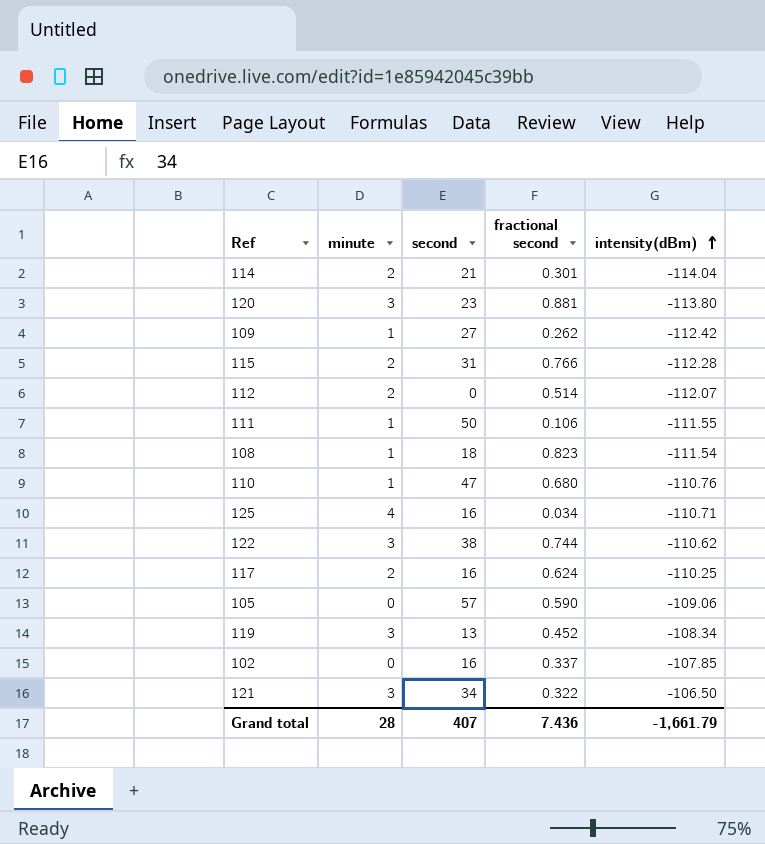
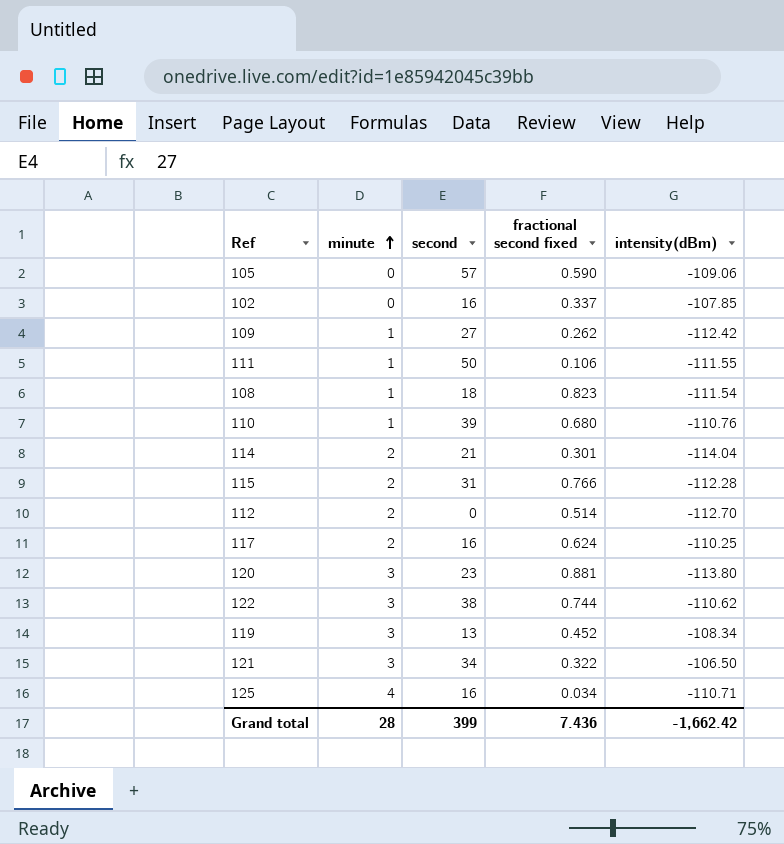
row order: intensity(dBm) ascending -> minute ascending
column name: fractional second -> fractional second fixed
110 | second: 47 -> 39
112 | intensity(dBm): -112.07 -> -112.70
Grand total | second: 407 -> 399
Grand total | intensity(dBm): -1,661.79 -> -1,662.42

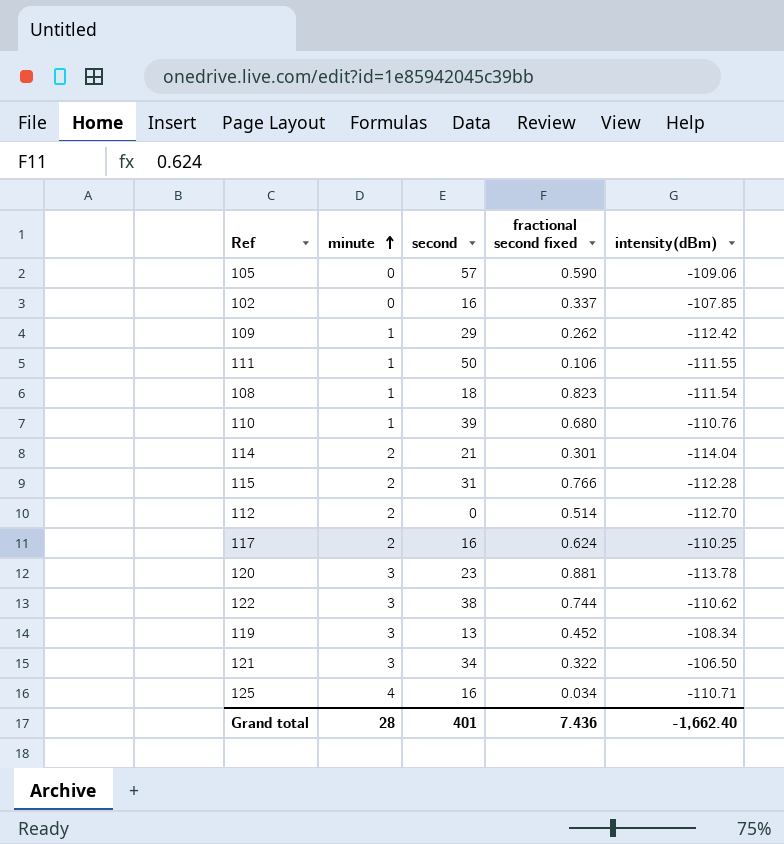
109 | second: 27 -> 29
120 | intensity(dBm): -113.80 -> -113.78
Grand total | second: 399 -> 401
Grand total | intensity(dBm): -1,662.42 -> -1,662.40

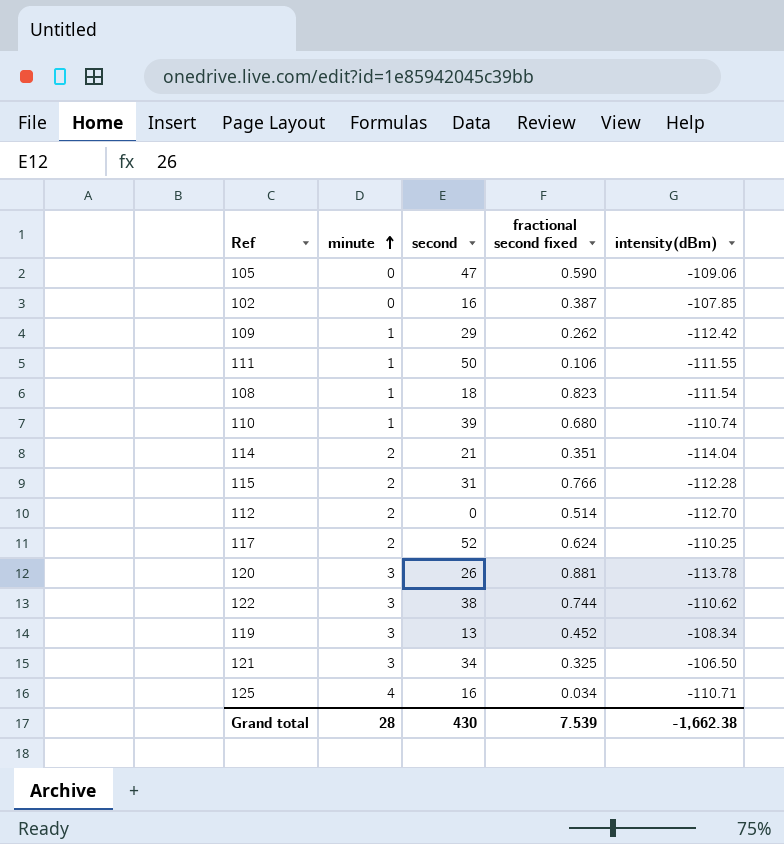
105 | second: 57 -> 47
102 | fractional second fixed: 0.337 -> 0.387
110 | intensity(dBm): -110.76 -> -110.74
114 | fractional second fixed: 0.301 -> 0.351
117 | second: 16 -> 52
120 | second: 23 -> 26
121 | fractional second fixed: 0.322 -> 0.325
Grand total | second: 401 -> 430
Grand total | fractional second fixed: 7.436 -> 7.539
Grand total | intensity(dBm): -1,662.40 -> -1,662.38

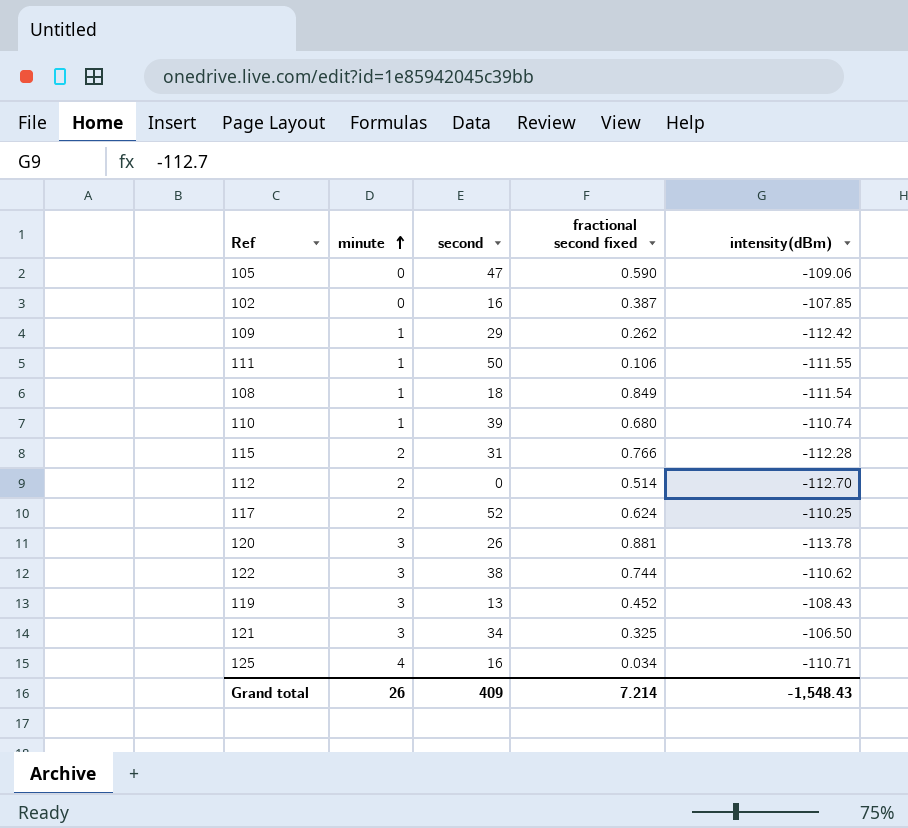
row 114: 2 | 21 | 0.351 | -114.04 -> none
108 | fractional second fixed: 0.823 -> 0.849
119 | intensity(dBm): -108.34 -> -108.43
Grand total | minute: 28 -> 26
Grand total | second: 430 -> 409
Grand total | fractional second fixed: 7.539 -> 7.214
Grand total | intensity(dBm): -1,662.38 -> -1,548.43

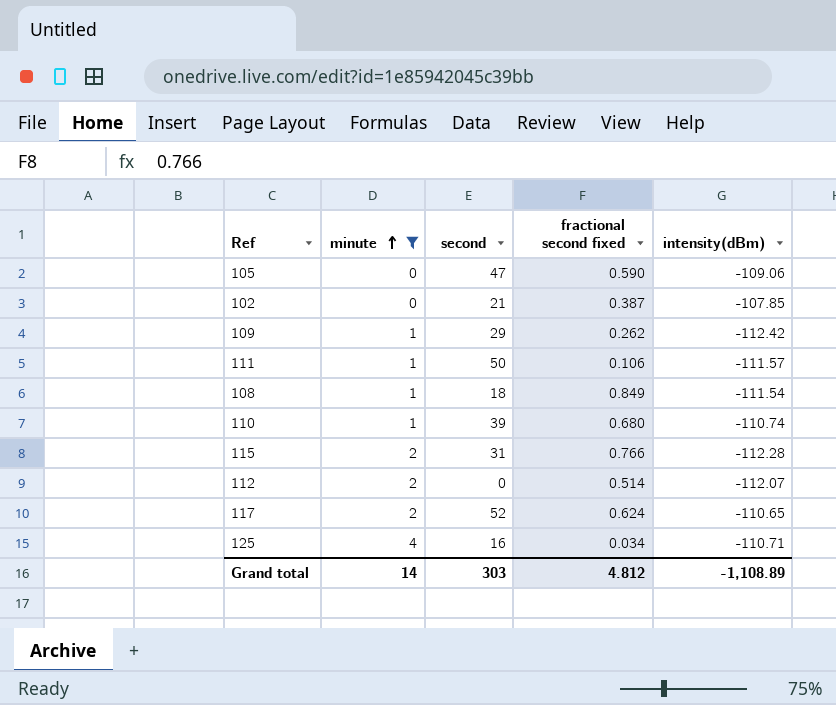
filter: none -> minute != 3
102 | second: 16 -> 21
111 | intensity(dBm): -111.55 -> -111.57
112 | intensity(dBm): -112.70 -> -112.07
117 | intensity(dBm): -110.25 -> -110.65
Grand total | minute: 26 -> 14
Grand total | second: 409 -> 303
Grand total | fractional second fixed: 7.214 -> 4.812
Grand total | intensity(dBm): -1,548.43 -> -1,108.89

